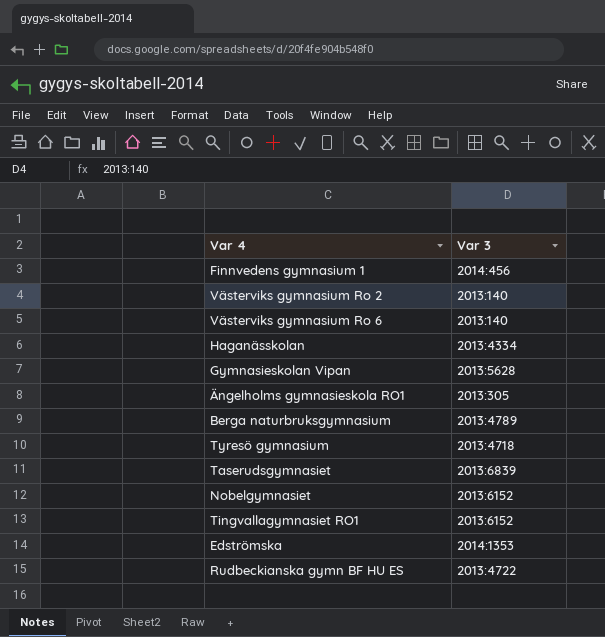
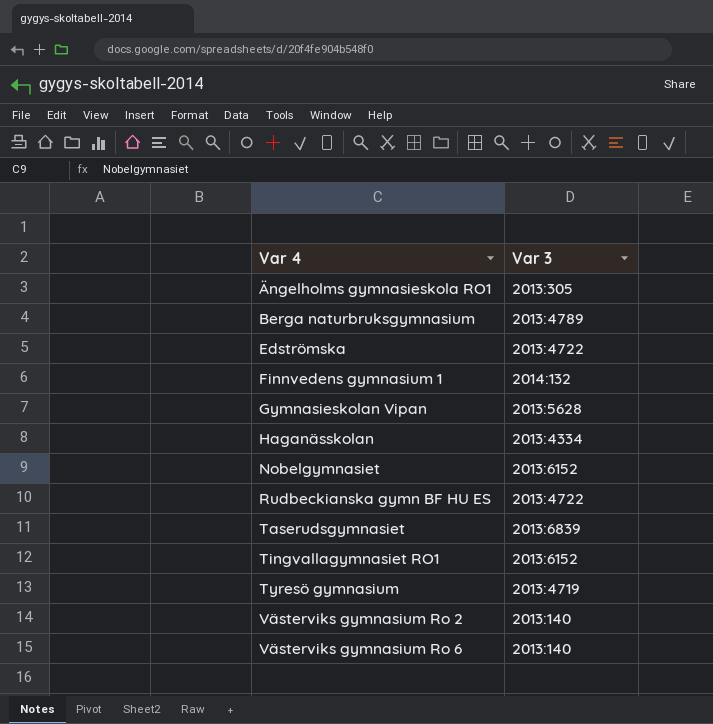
row order: none -> Var 4 ascending
Edströmska | Var 3: 2014:1353 -> 2013:4722
Finnvedens gymnasium 1 | Var 3: 2014:456 -> 2014:132
Tyresö gymnasium | Var 3: 2013:4718 -> 2013:4719

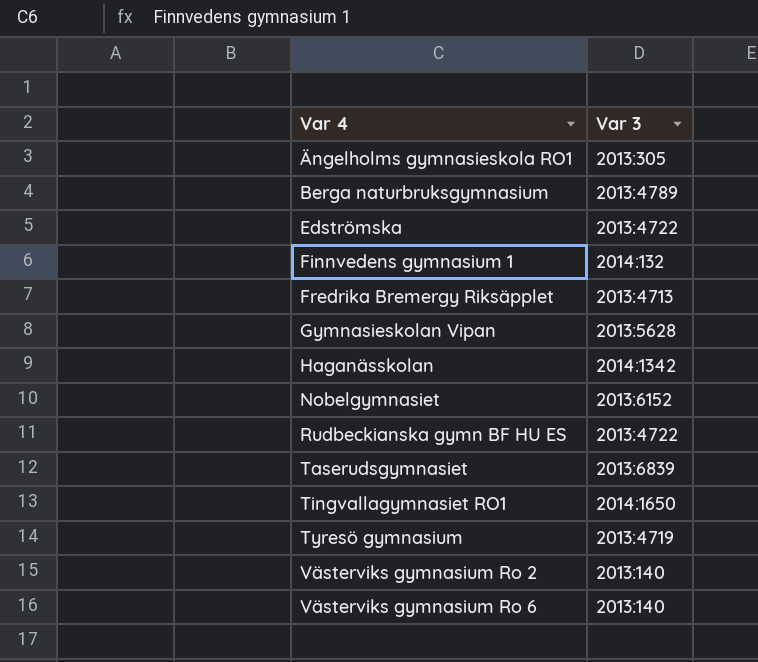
row Fredrika Bremergy Riksäpplet: none -> 2013:4713
Haganässkolan | Var 3: 2013:4334 -> 2014:1342
Tingvallagymnasiet RO1 | Var 3: 2013:6152 -> 2014:1650

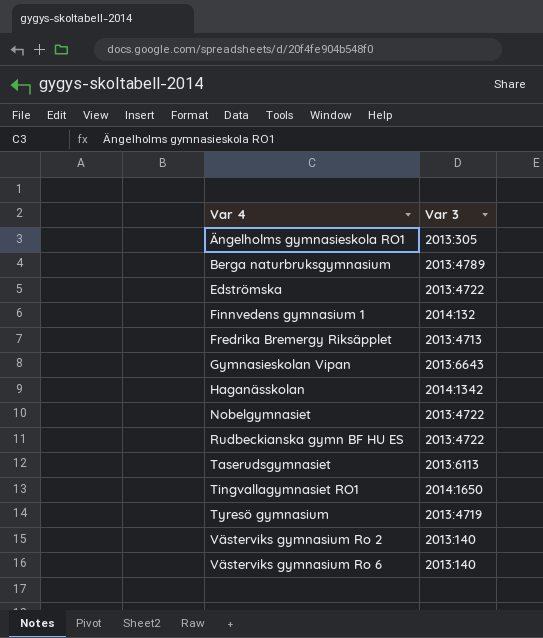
Gymnasieskolan Vipan | Var 3: 2013:5628 -> 2013:6643
Nobelgymnasiet | Var 3: 2013:6152 -> 2013:4722
Taserudsgymnasiet | Var 3: 2013:6839 -> 2013:6113

